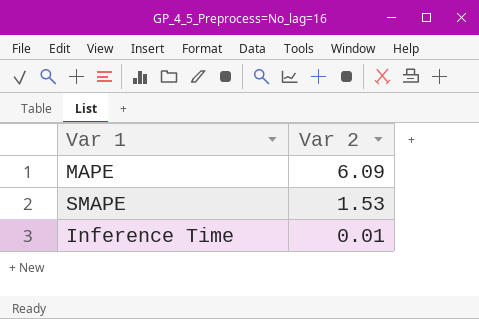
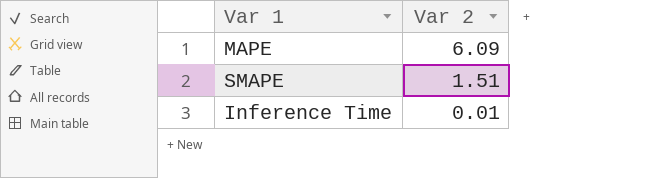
SMAPE | Var 2: 1.53 -> 1.51

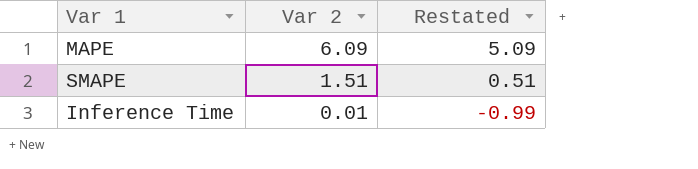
column Restated | formula: none -> [Var 2] - 1

